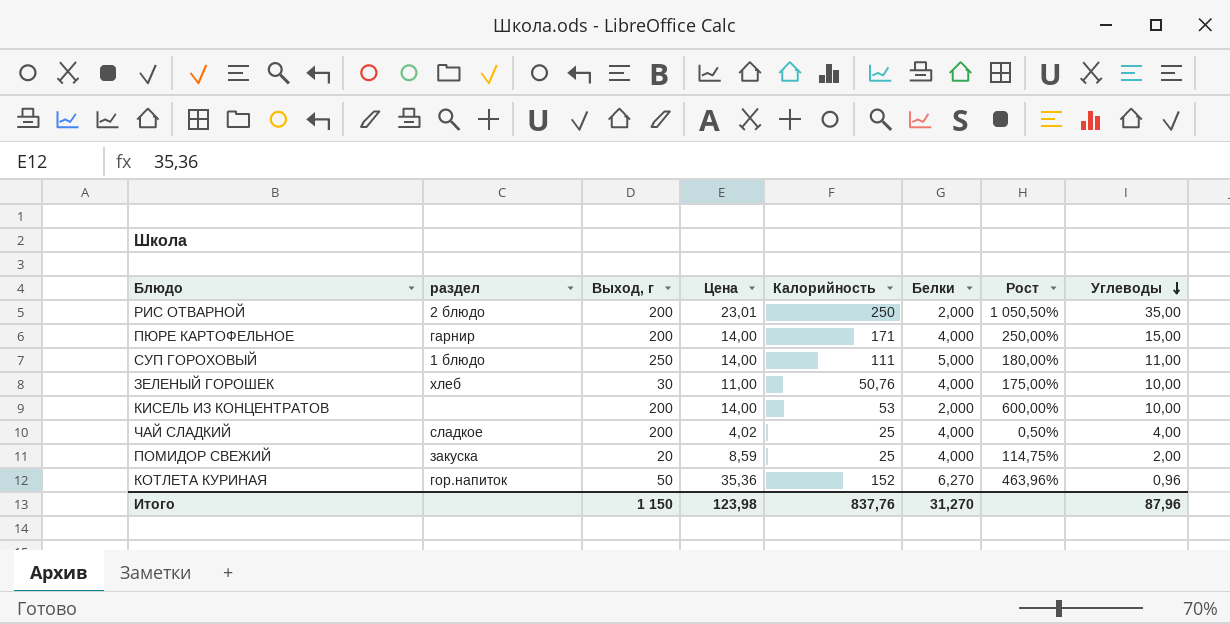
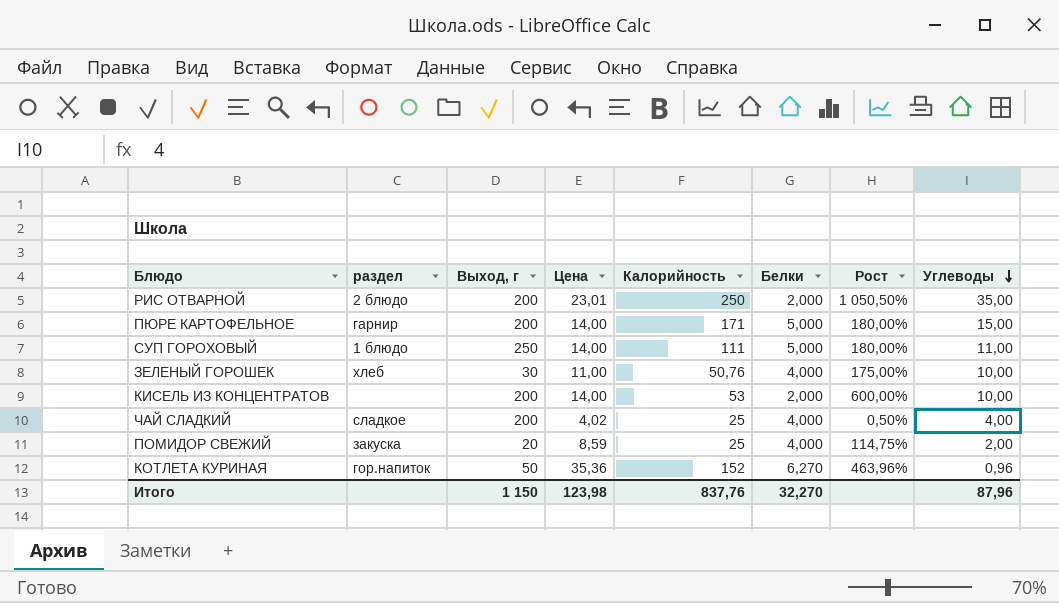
ПЮРЕ КАРТОФЕЛЬНОЕ | Белки: 4,000 -> 5,000
ПЮРЕ КАРТОФЕЛЬНОЕ | Рост: 250,00% -> 180,00%
Итого | Белки: 31,270 -> 32,270

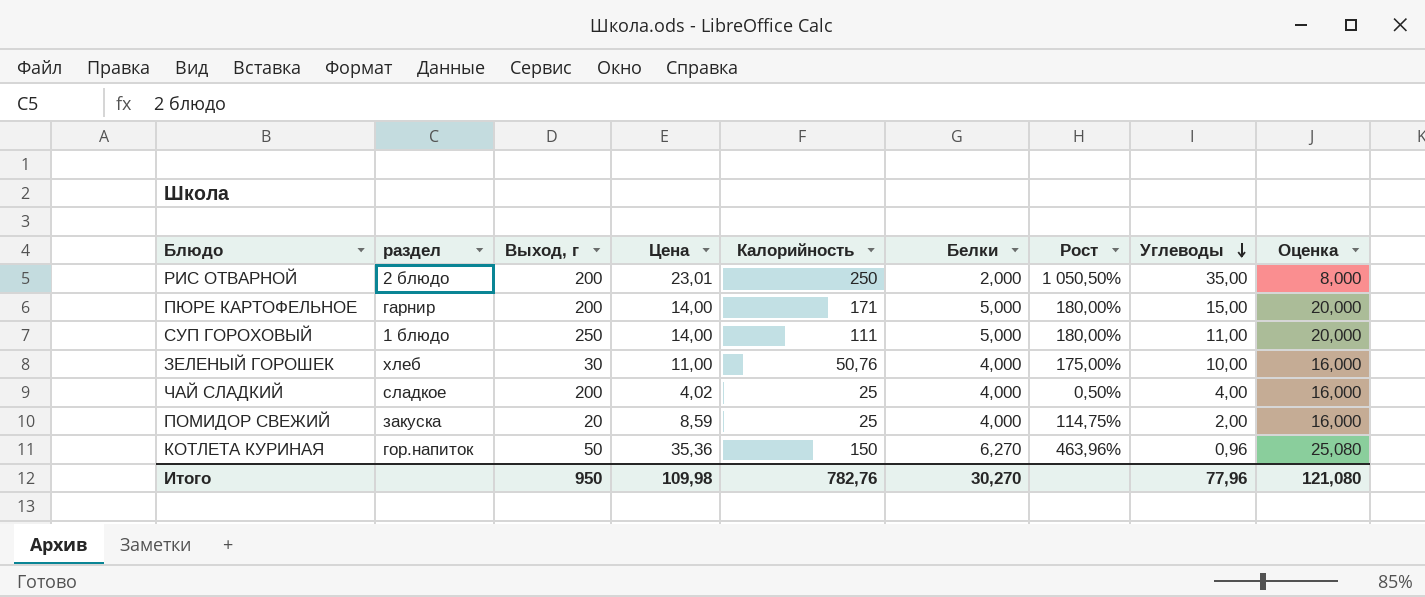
column Оценка | formula: none -> [Белки] * 4
row КИСЕЛЬ ИЗ КОНЦЕНТРАТОВ: none | 200 | 14,00 | 53 | 2,000 | 600,00% | 10,00 -> none
КОТЛЕТА КУРИНАЯ | Калорийность: 152 -> 150
Итого | Выход, г: 1 150 -> 950
Итого | Цена: 123,98 -> 109,98
Итого | Калорийность: 837,76 -> 782,76
Итого | Белки: 32,270 -> 30,270
Итого | Углеводы: 87,96 -> 77,96

